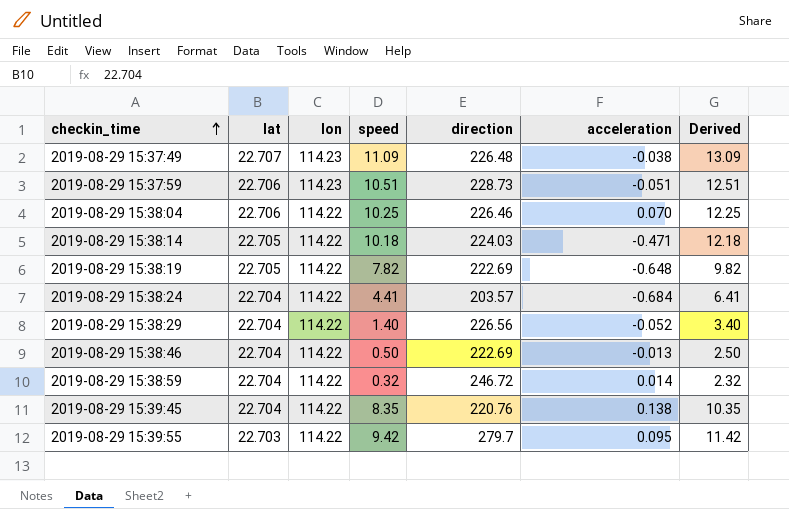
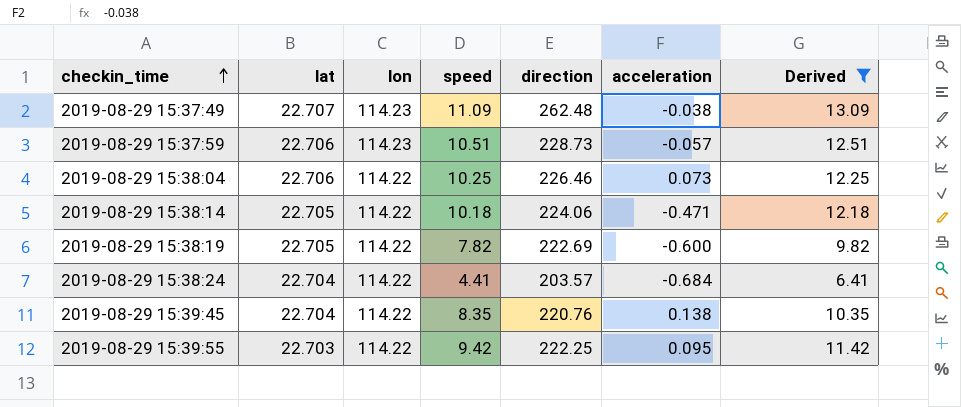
filter: none -> Derived >= 6.41
2019-08-29 15:37:49 | direction: 226.48 -> 262.48
2019-08-29 15:37:59 | acceleration: -0.051 -> -0.057
2019-08-29 15:38:04 | acceleration: 0.070 -> 0.073
2019-08-29 15:38:14 | direction: 224.03 -> 224.06
2019-08-29 15:38:19 | acceleration: -0.648 -> -0.600
2019-08-29 15:39:55 | direction: 279.7 -> 222.25

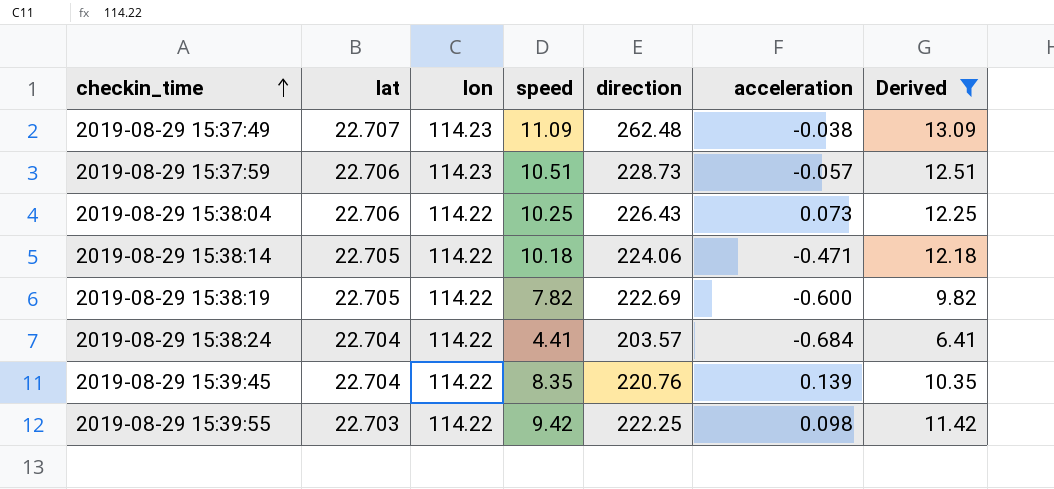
2019-08-29 15:38:04 | direction: 226.46 -> 226.43
2019-08-29 15:39:45 | acceleration: 0.138 -> 0.139
2019-08-29 15:39:55 | acceleration: 0.095 -> 0.098

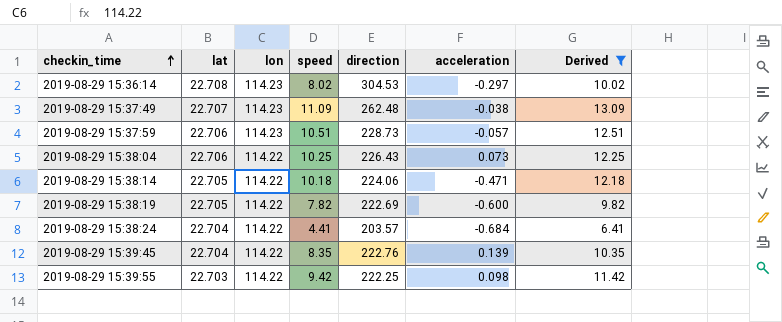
row 2019-08-29 15:36:14: none -> 22.708 | 114.23 | 8.02 | 304.53 | -0.297 | 10.02
2019-08-29 15:39:45 | direction: 220.76 -> 222.76

